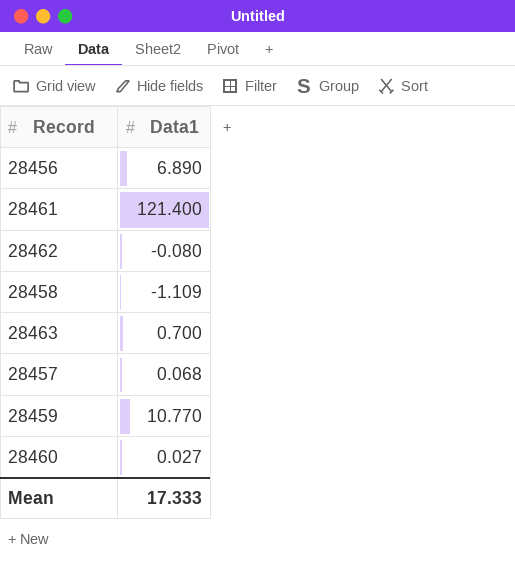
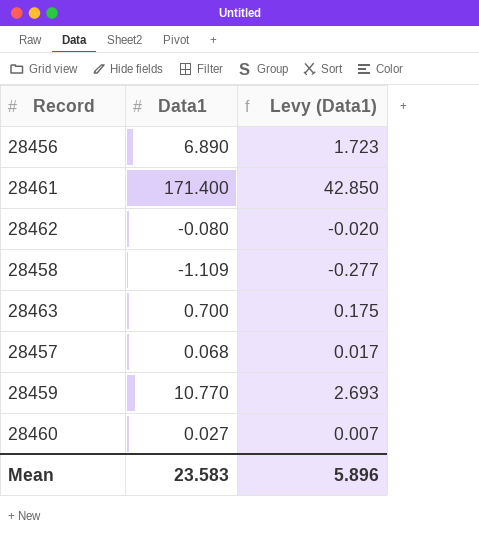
column Levy (Data1) | formula: none -> [Data1] * 0.25
28461 | Data1: 121.400 -> 171.400
Mean | Data1: 17.333 -> 23.583

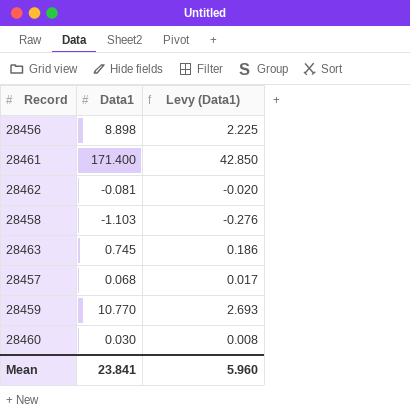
28456 | Data1: 6.890 -> 8.898
28456 | Levy (Data1): 1.723 -> 2.225
28462 | Data1: -0.080 -> -0.081
28458 | Data1: -1.109 -> -1.103
28458 | Levy (Data1): -0.277 -> -0.276
28463 | Data1: 0.700 -> 0.745
28463 | Levy (Data1): 0.175 -> 0.186
28460 | Data1: 0.027 -> 0.030
28460 | Levy (Data1): 0.007 -> 0.008
Mean | Data1: 23.583 -> 23.841
Mean | Levy (Data1): 5.896 -> 5.960

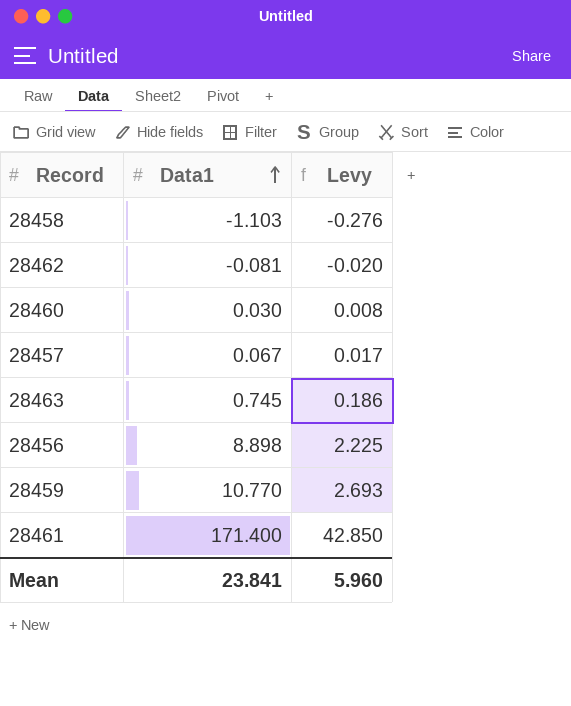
row order: none -> Data1 ascending
column name: Levy (Data1) -> Levy
28457 | Data1: 0.068 -> 0.067

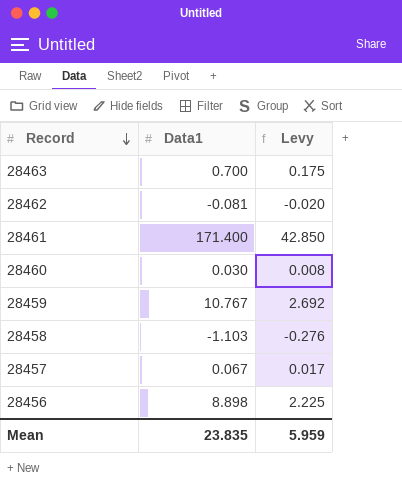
row order: Data1 ascending -> Record descending
28463 | Data1: 0.745 -> 0.700
28463 | Levy: 0.186 -> 0.175
28459 | Data1: 10.770 -> 10.767
28459 | Levy: 2.693 -> 2.692
Mean | Data1: 23.841 -> 23.835
Mean | Levy: 5.960 -> 5.959

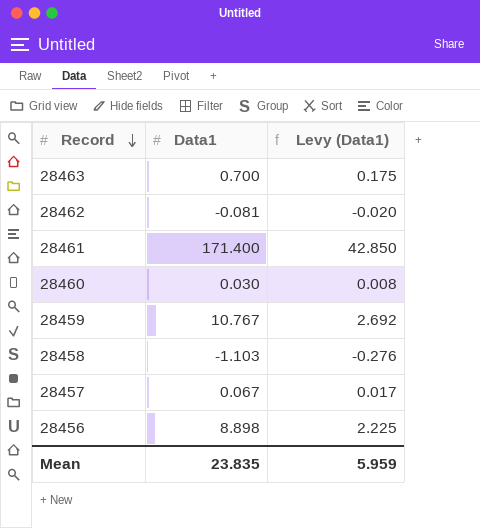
column name: Levy -> Levy (Data1)

